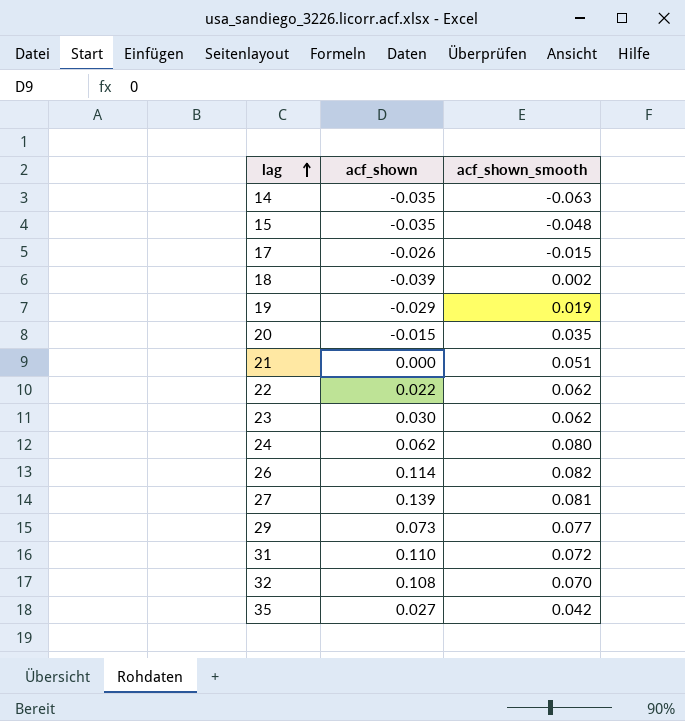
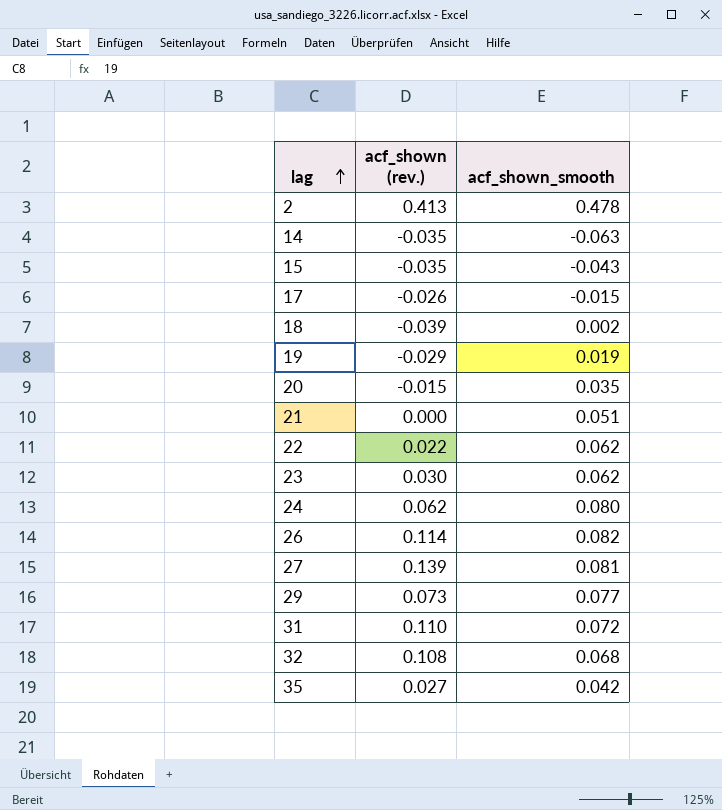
column name: acf_shown -> acf_shown (rev.)
row 2: none -> 0.413 | 0.478
15 | acf_shown_smooth: -0.048 -> -0.043
32 | acf_shown_smooth: 0.070 -> 0.068

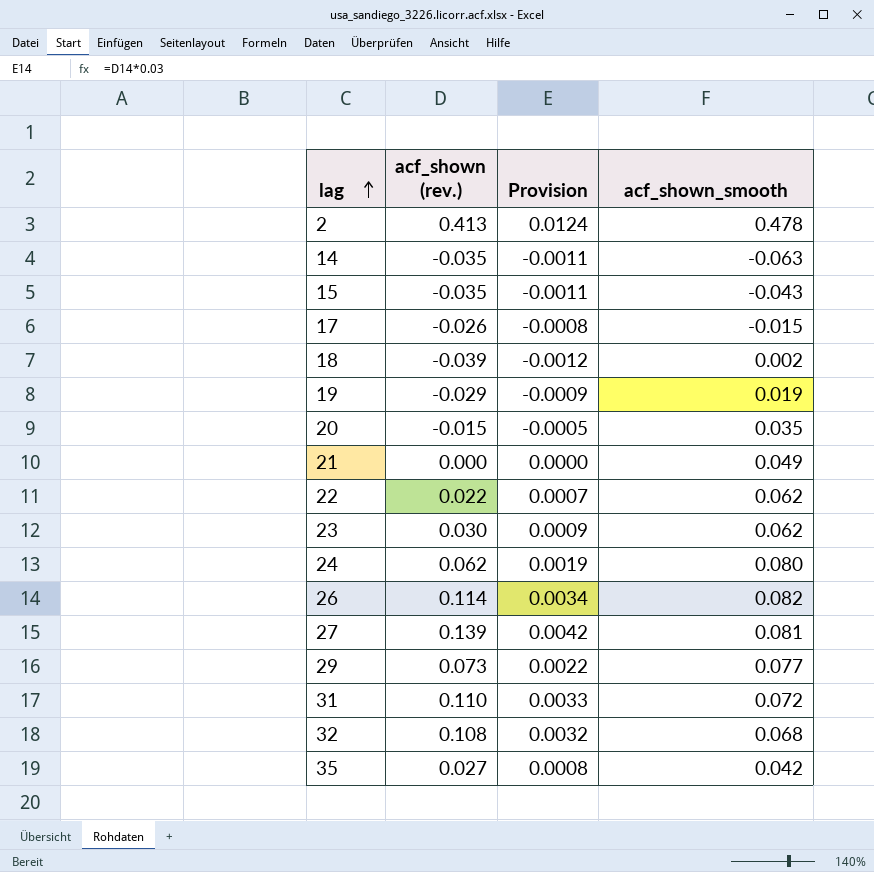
column Provision | formula: none -> [acf_shown (rev.)] * 0.03
21 | acf_shown_smooth: 0.051 -> 0.049

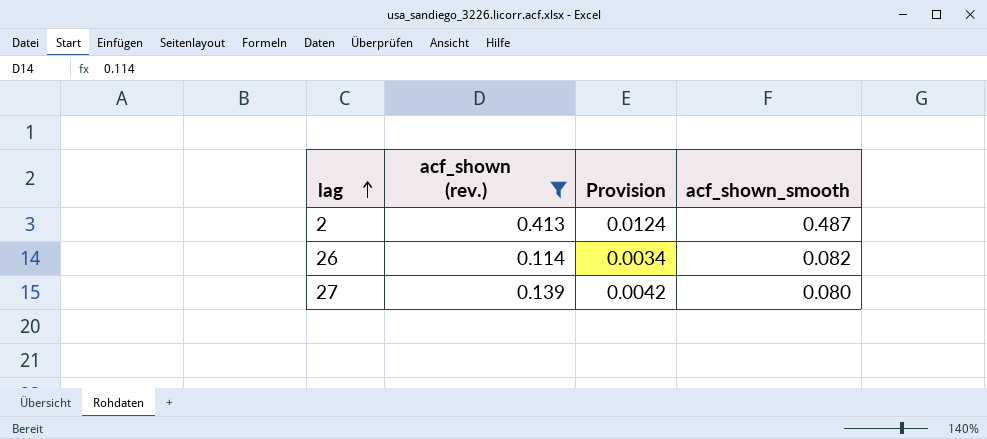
filter: none -> acf_shown (rev.) >= 0.114
2 | acf_shown_smooth: 0.478 -> 0.487
27 | acf_shown_smooth: 0.081 -> 0.080

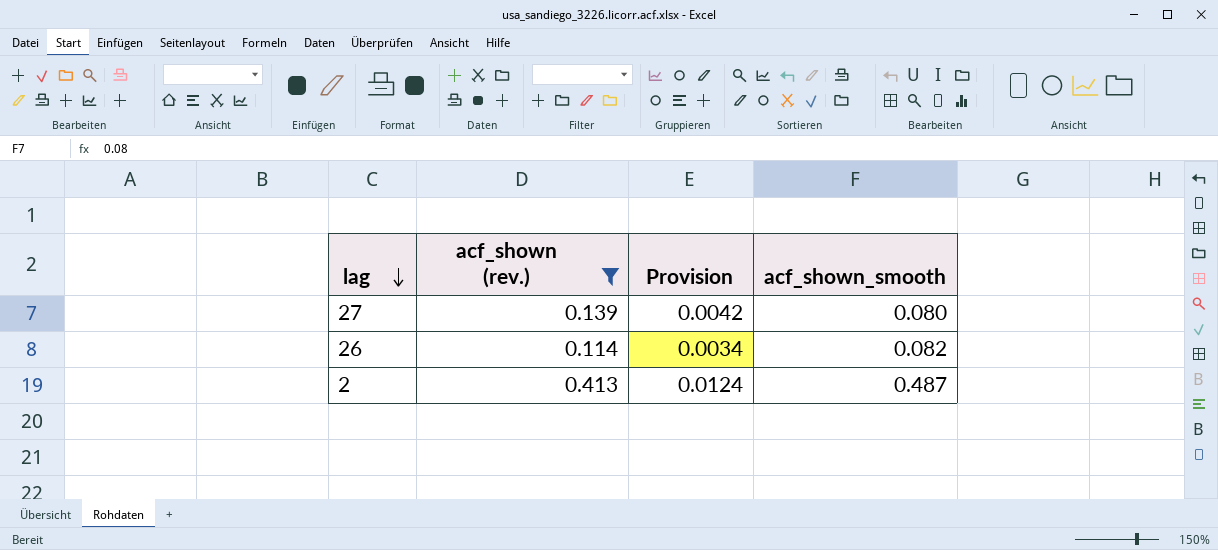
row order: lag ascending -> lag descending

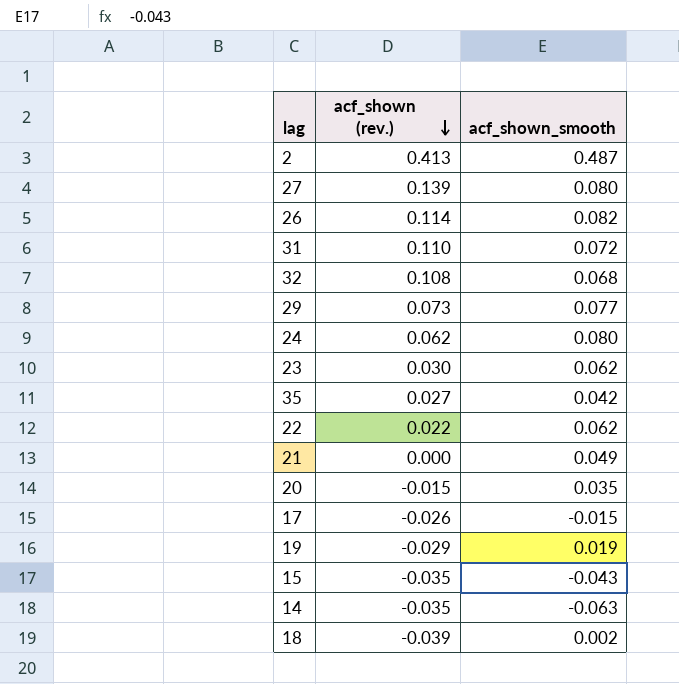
filter: acf_shown (rev.) >= 0.114 -> none
row order: lag descending -> acf_shown (rev.) descending
column Provision | formula: [acf_shown (rev.)] * 0.03 -> none

